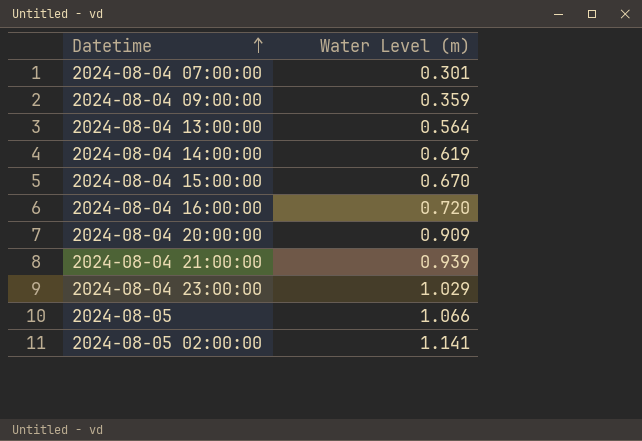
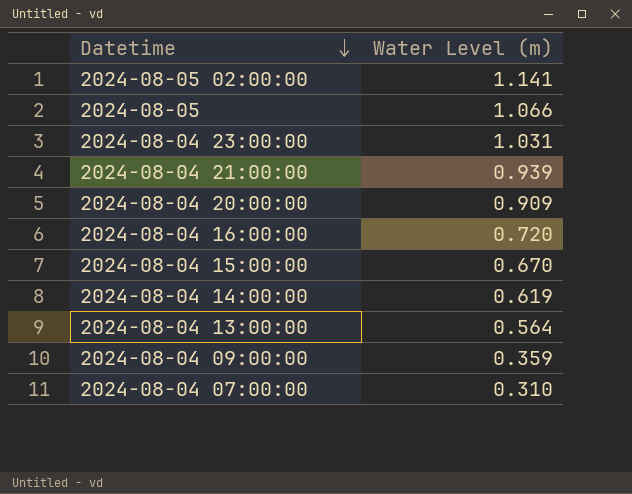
row order: Datetime ascending -> Datetime descending
2024-08-04 23:00:00 | Water Level (m): 1.029 -> 1.031
2024-08-04 07:00:00 | Water Level (m): 0.301 -> 0.310

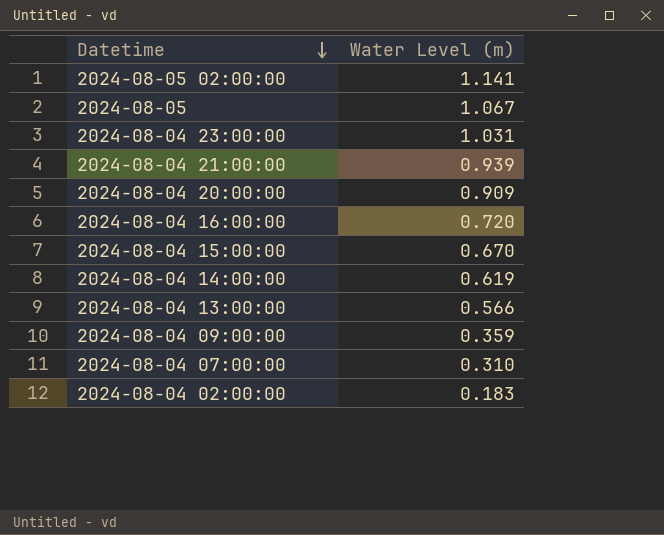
2024-08-05 | Water Level (m): 1.066 -> 1.067
2024-08-04 13:00:00 | Water Level (m): 0.564 -> 0.566
row 2024-08-04 02:00:00: none -> 0.183

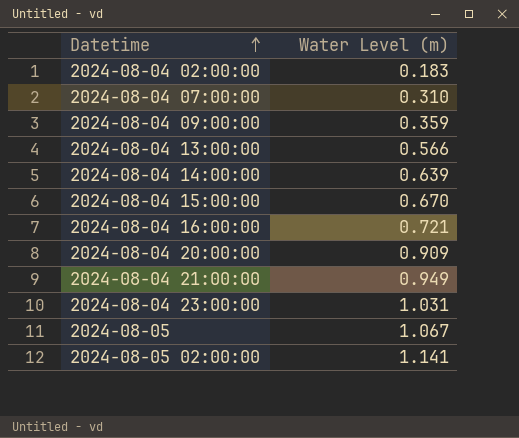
row order: Datetime descending -> Datetime ascending
2024-08-04 14:00:00 | Water Level (m): 0.619 -> 0.639
2024-08-04 16:00:00 | Water Level (m): 0.720 -> 0.721
2024-08-04 21:00:00 | Water Level (m): 0.939 -> 0.949

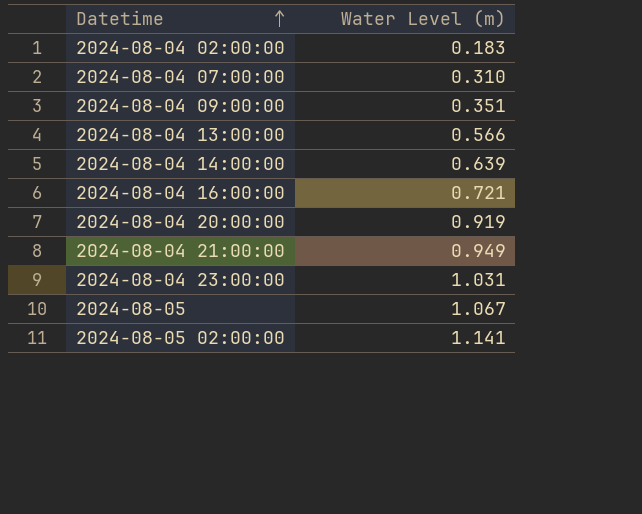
row 2024-08-04 15:00:00: 0.670 -> none
2024-08-04 09:00:00 | Water Level (m): 0.359 -> 0.351
2024-08-04 20:00:00 | Water Level (m): 0.909 -> 0.919

